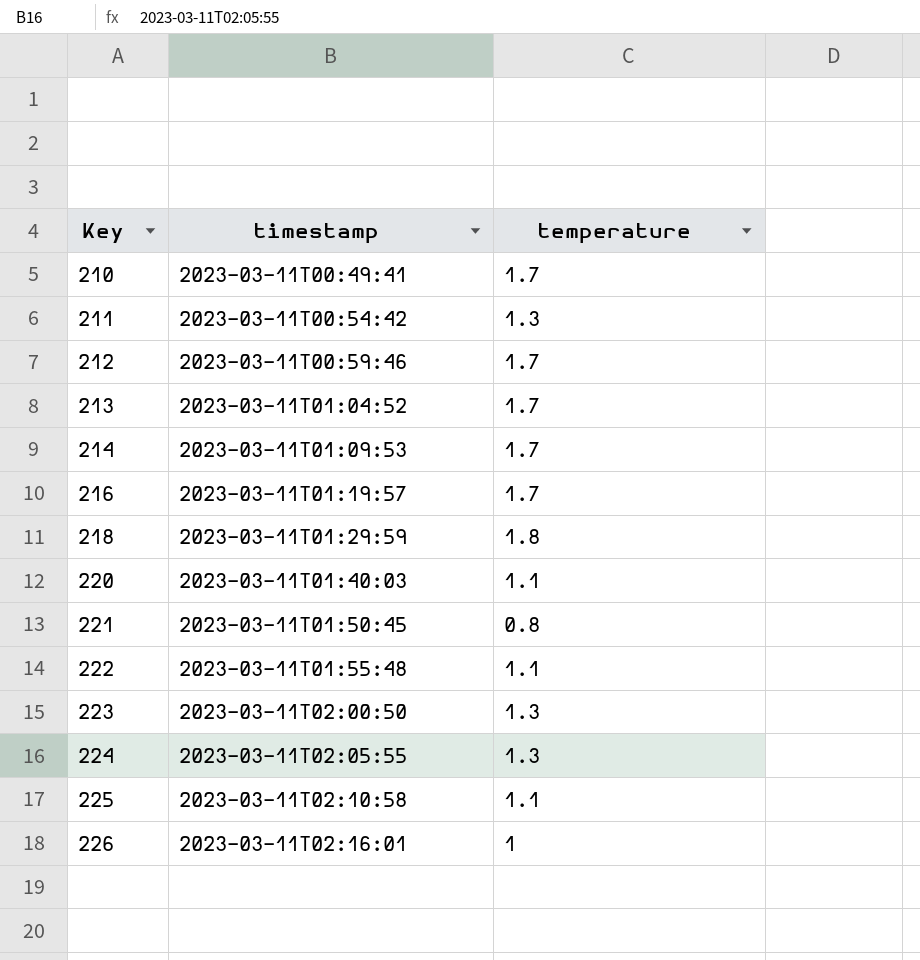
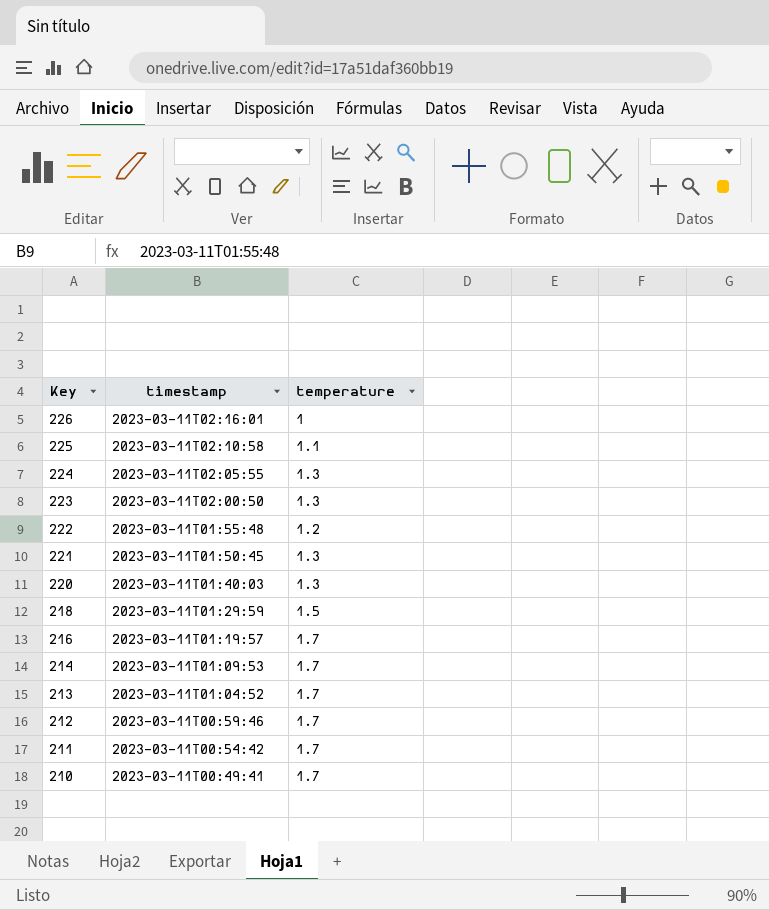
row order: Key ascending -> Key descending
222 | temperature: 1.1 -> 1.2
221 | temperature: 0.8 -> 1.3
220 | temperature: 1.1 -> 1.3
218 | temperature: 1.8 -> 1.5
211 | temperature: 1.3 -> 1.7

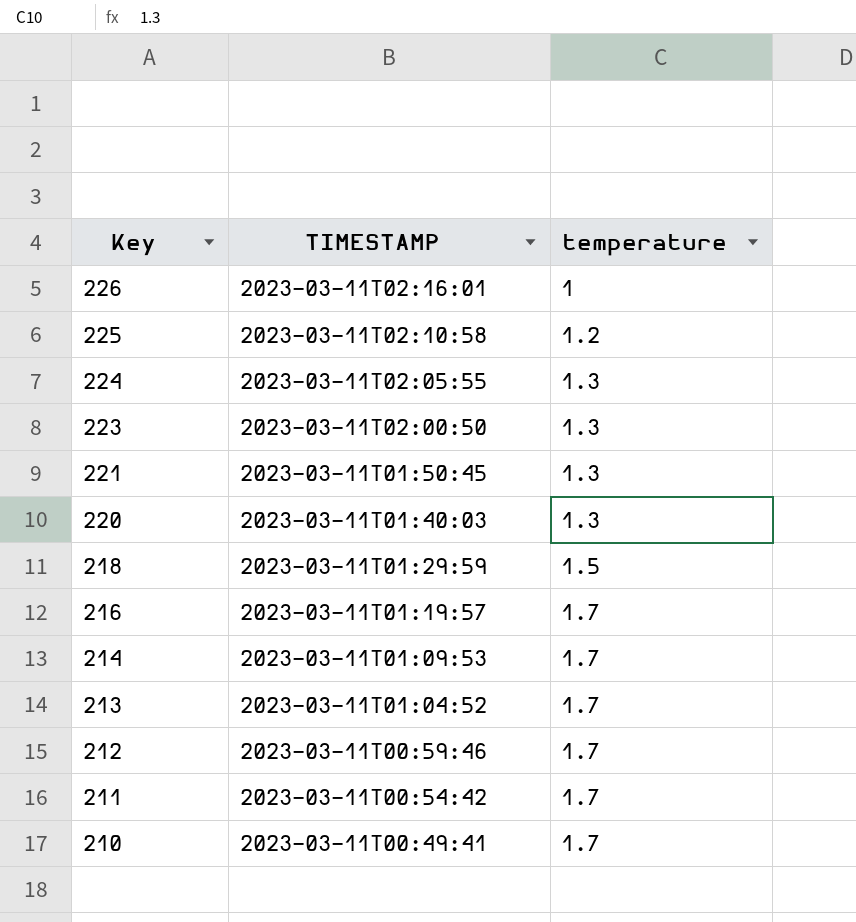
column name: timestamp -> TIMESTAMP
row 222: 2023-03-11T01:55:48 | 1.2 -> none
225 | temperature: 1.1 -> 1.2

